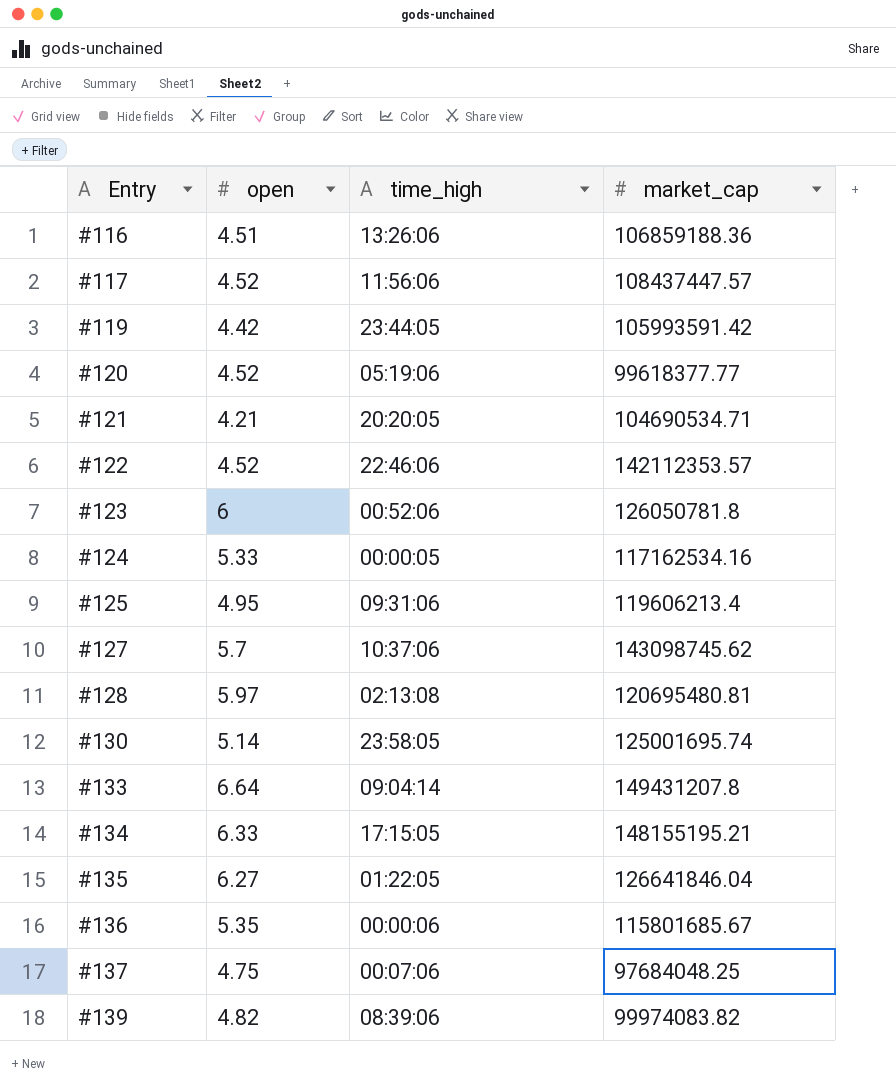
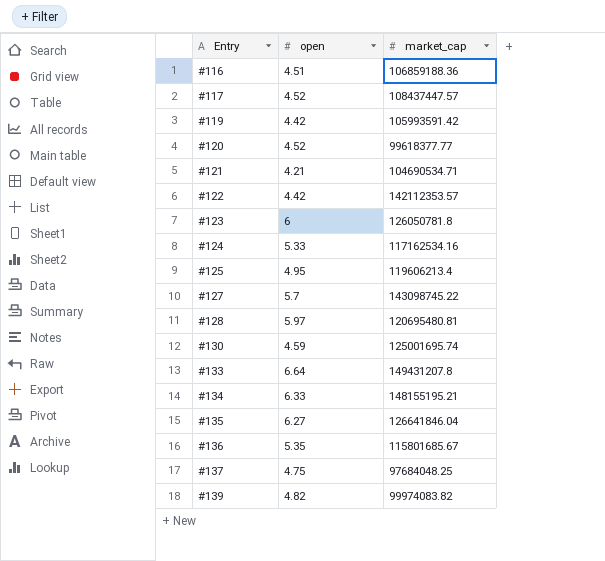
column time_high | position: 3 -> none
#122 | open: 4.52 -> 4.42
#127 | market_cap: 143098745.62 -> 143098745.22
#130 | open: 5.14 -> 4.59

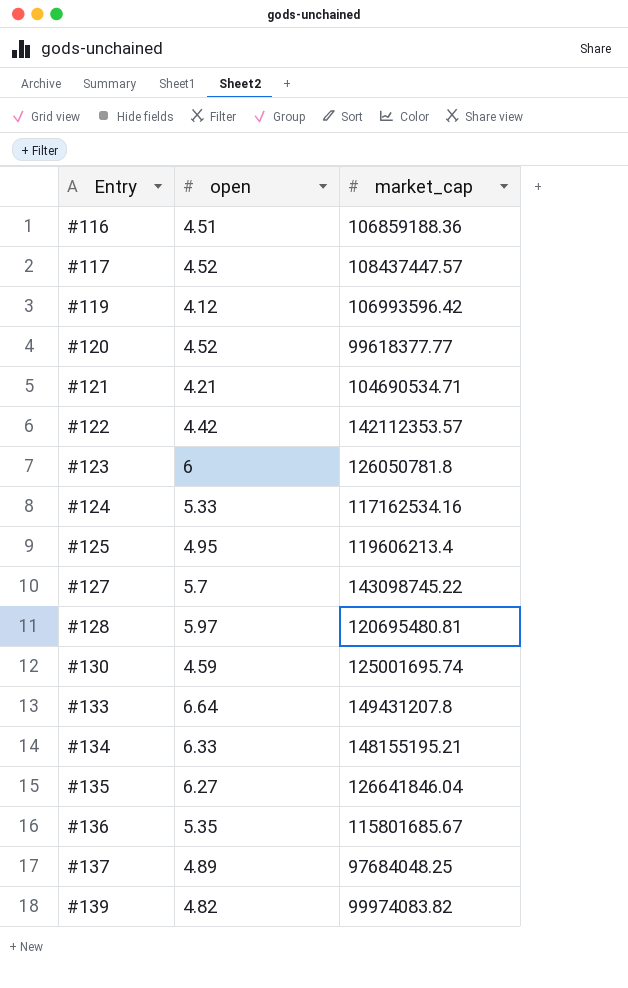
#119 | open: 4.42 -> 4.12
#119 | market_cap: 105993591.42 -> 106993596.42
#137 | open: 4.75 -> 4.89

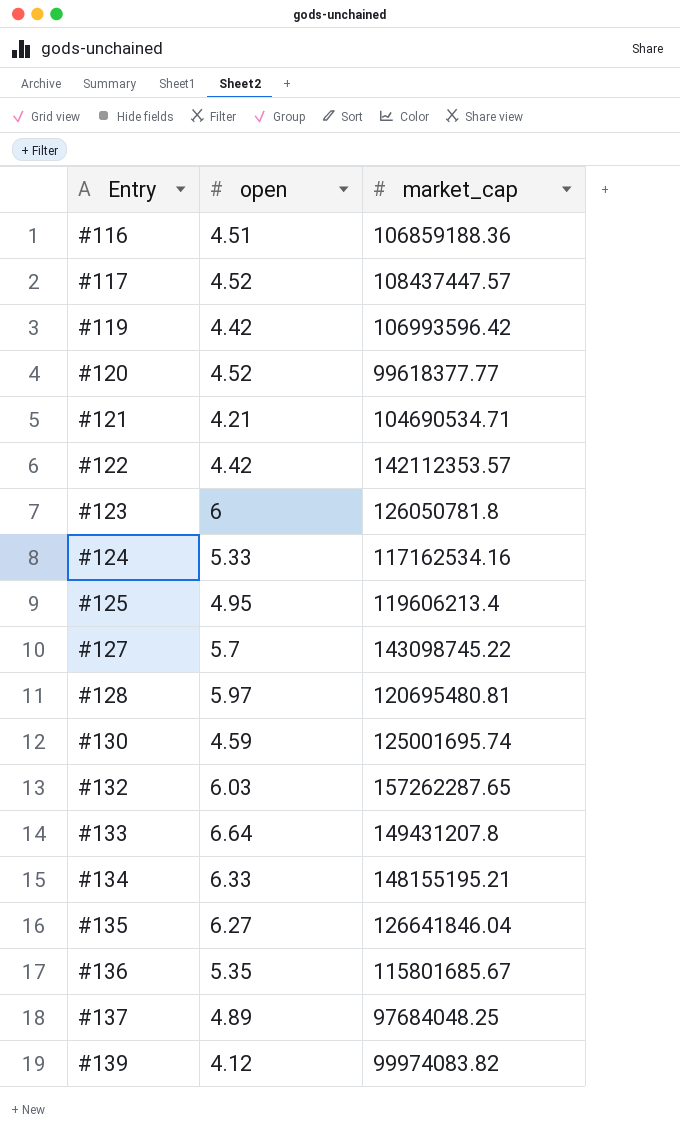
#119 | open: 4.12 -> 4.42
row #132: none -> 6.03 | 157262287.65
#139 | open: 4.82 -> 4.12

